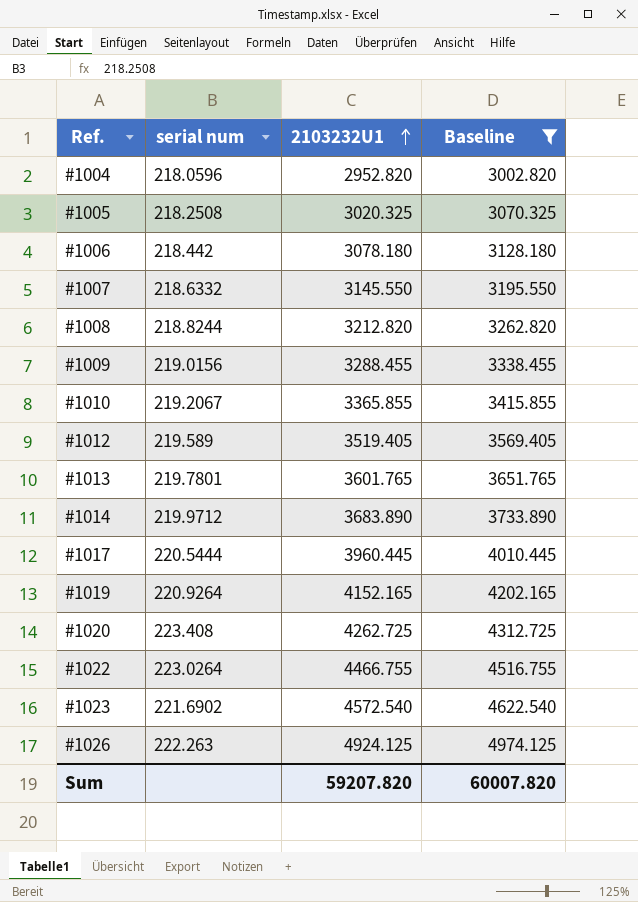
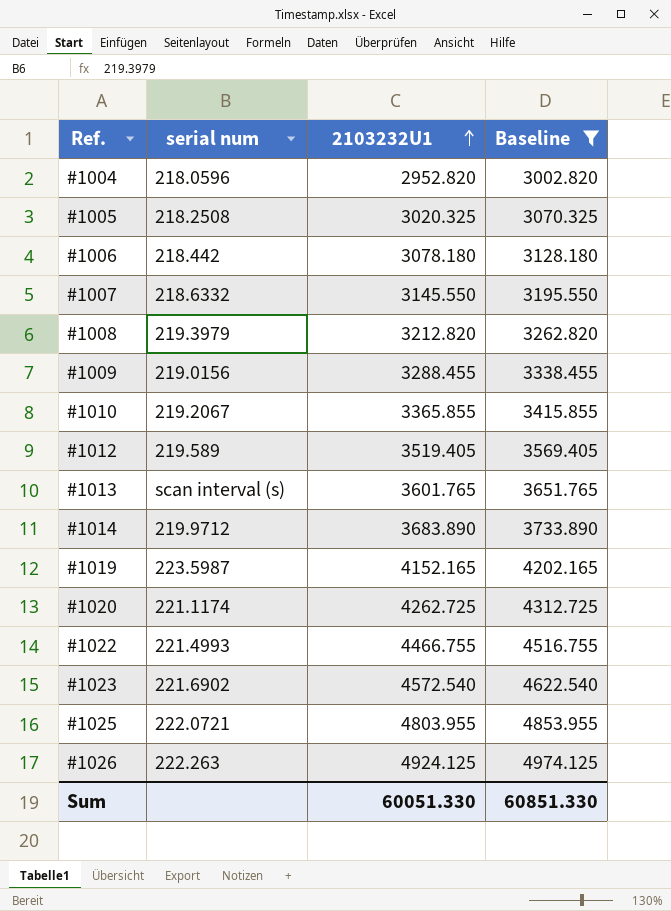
row #1017: 220.5444 | 3960.445 | 4010.445 -> none
#1008 | serial num: 218.8244 -> 219.3979
#1013 | serial num: 219.7801 -> scan interval (s)
#1019 | serial num: 220.9264 -> 223.5987
#1020 | serial num: 223.408 -> 221.1174
#1022 | serial num: 223.0264 -> 221.4993
row #1025: none -> 222.0721 | 4803.955 | 4853.955
Sum | 2103232U1: 59207.820 -> 60051.330
Sum | Baseline: 60007.820 -> 60851.330

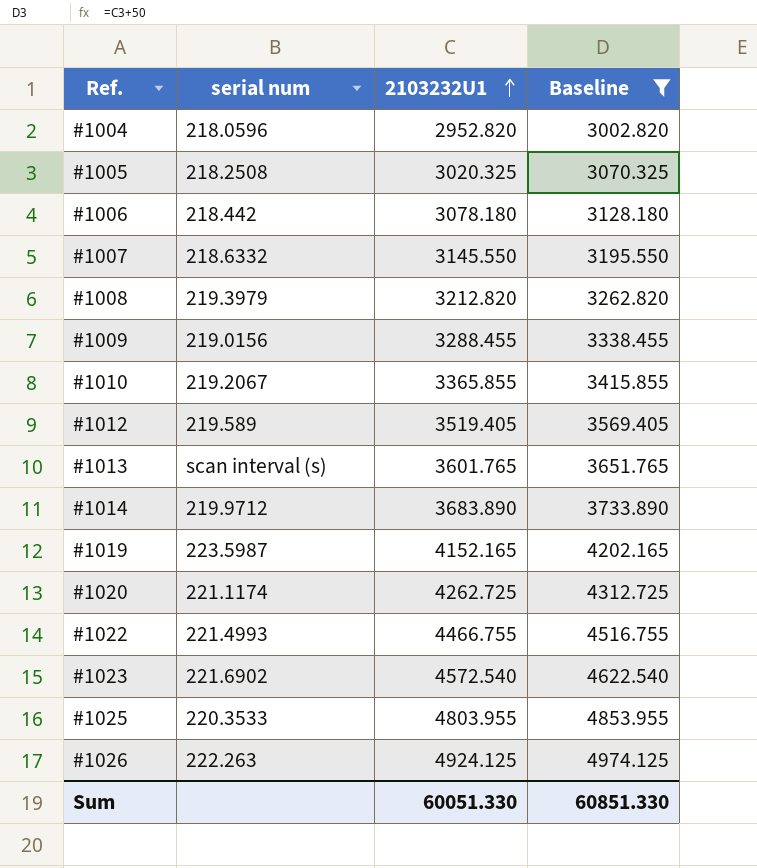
#1025 | serial num: 222.0721 -> 220.3533

